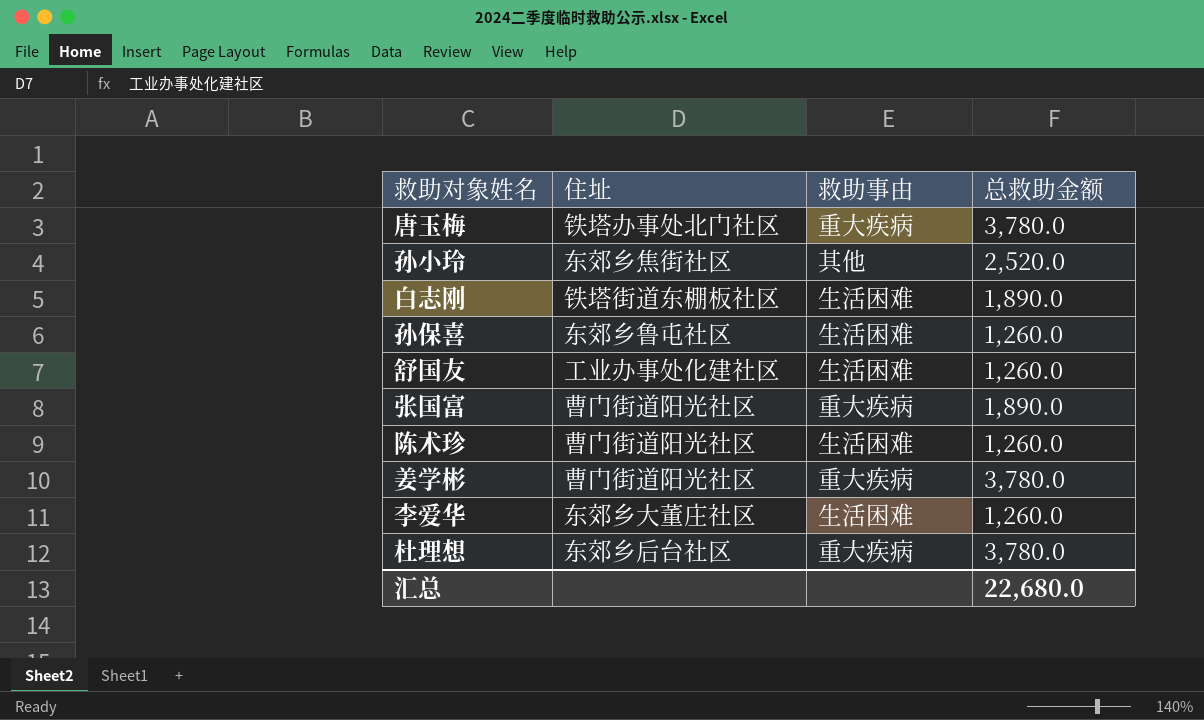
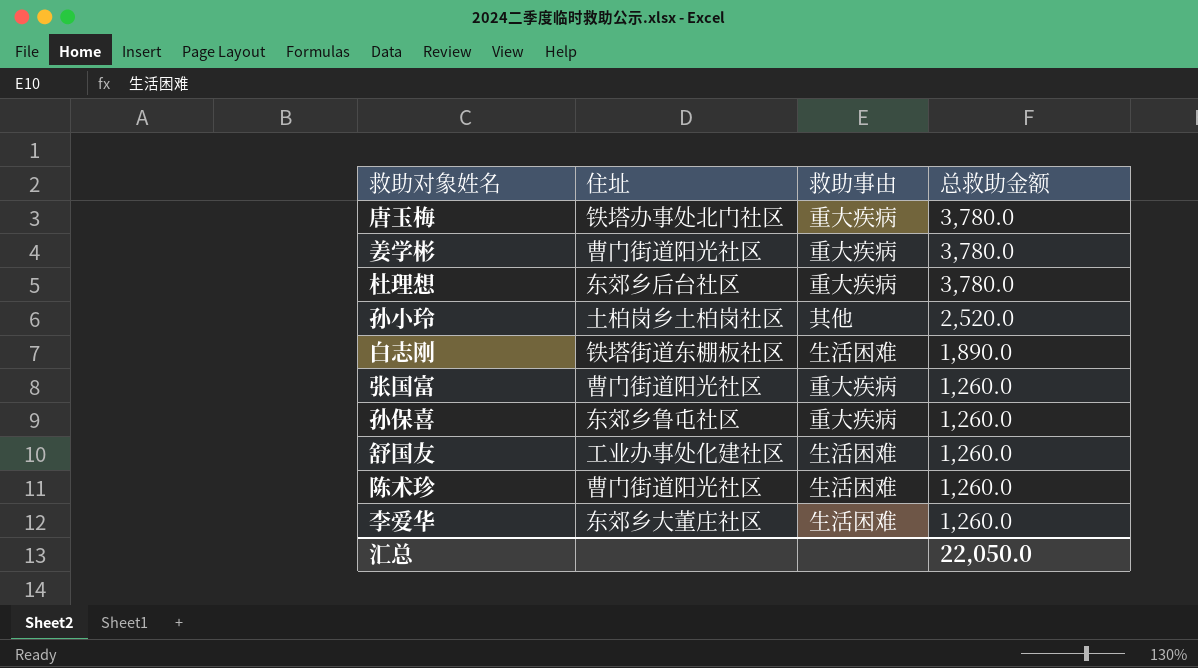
row order: none -> 总救助金额 descending
孙小玲 | 住址: 东郊乡焦街社区 -> 土柏岗乡土柏岗社区
张国富 | 总救助金额: 1,890.0 -> 1,260.0
孙保喜 | 救助事由: 生活困难 -> 重大疾病
汇总 | 总救助金额: 22,680.0 -> 22,050.0

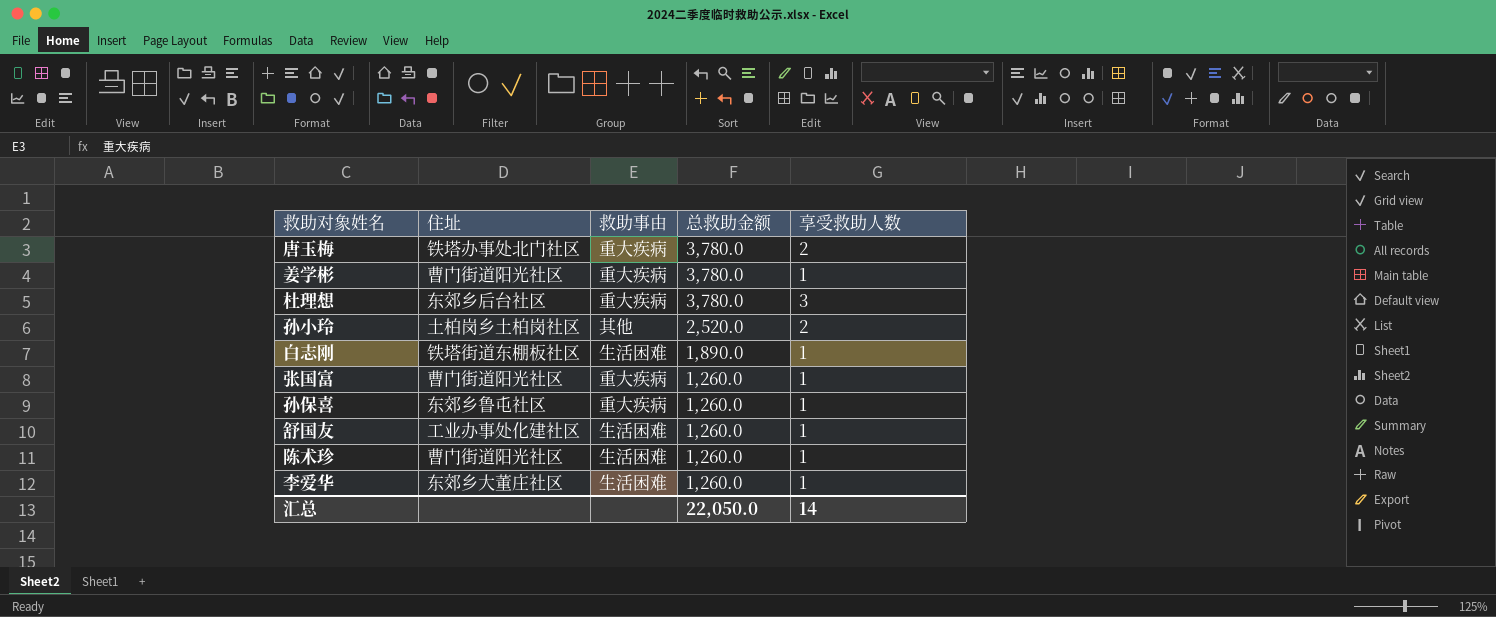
column 享受救助人数 | position: none -> 5

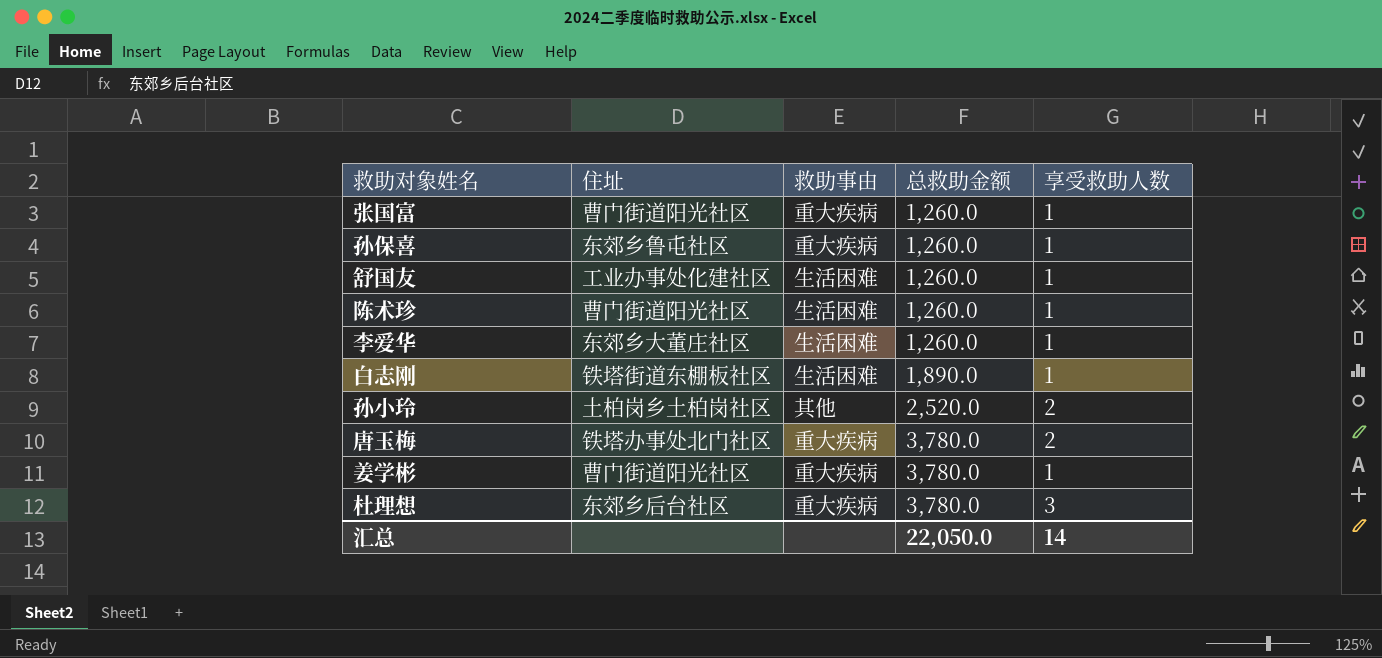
row order: 总救助金额 descending -> 总救助金额 ascending

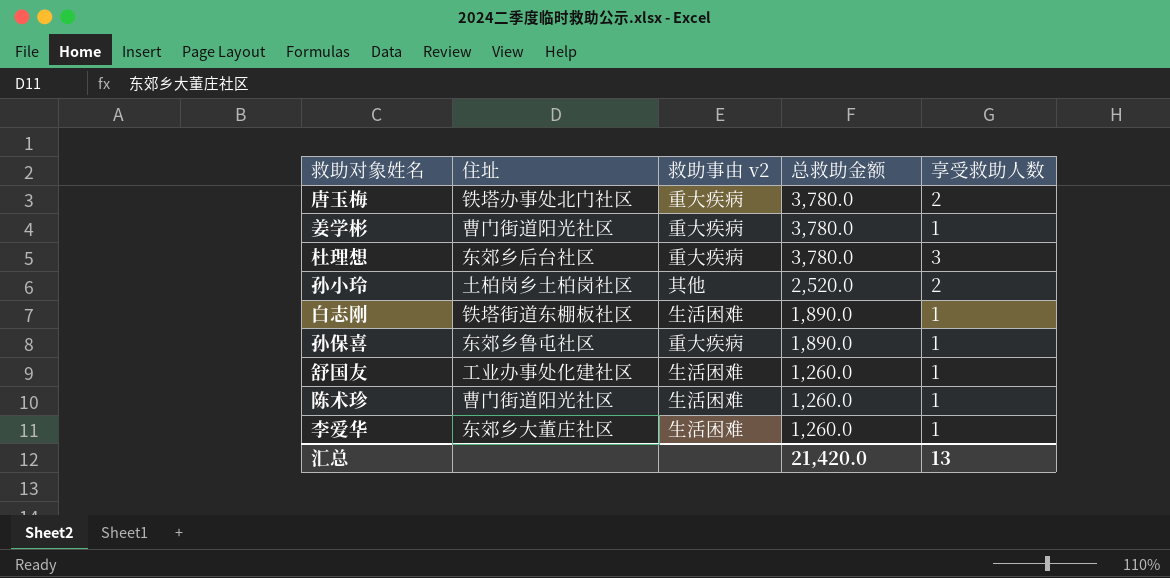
row order: 总救助金额 ascending -> 总救助金额 descending
column name: 救助事由 -> 救助事由 v2
row 张国富: 曹门街道阳光社区 | 重大疾病 | 1,260.0 | 1 -> none
孙保喜 | 总救助金额: 1,260.0 -> 1,890.0
汇总 | 总救助金额: 22,050.0 -> 21,420.0
汇总 | 享受救助人数: 14 -> 13

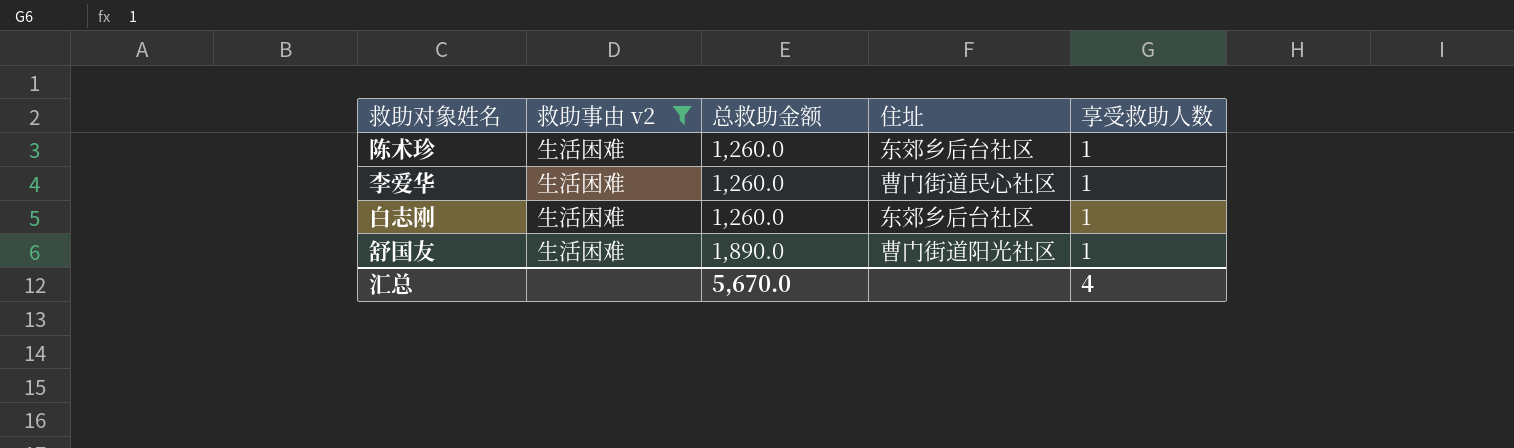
filter: none -> 救助事由 v2 = 生活困难
row order: 总救助金额 descending -> 总救助金额 ascending
column 住址 | position: 2 -> 4
陈术珍 | 住址: 曹门街道阳光社区 -> 东郊乡后台社区
李爱华 | 住址: 东郊乡大董庄社区 -> 曹门街道民心社区
白志刚 | 总救助金额: 1,890.0 -> 1,260.0
白志刚 | 住址: 铁塔街道东棚板社区 -> 东郊乡后台社区
舒国友 | 总救助金额: 1,260.0 -> 1,890.0
舒国友 | 住址: 工业办事处化建社区 -> 曹门街道阳光社区
汇总 | 总救助金额: 21,420.0 -> 5,670.0
汇总 | 享受救助人数: 13 -> 4

